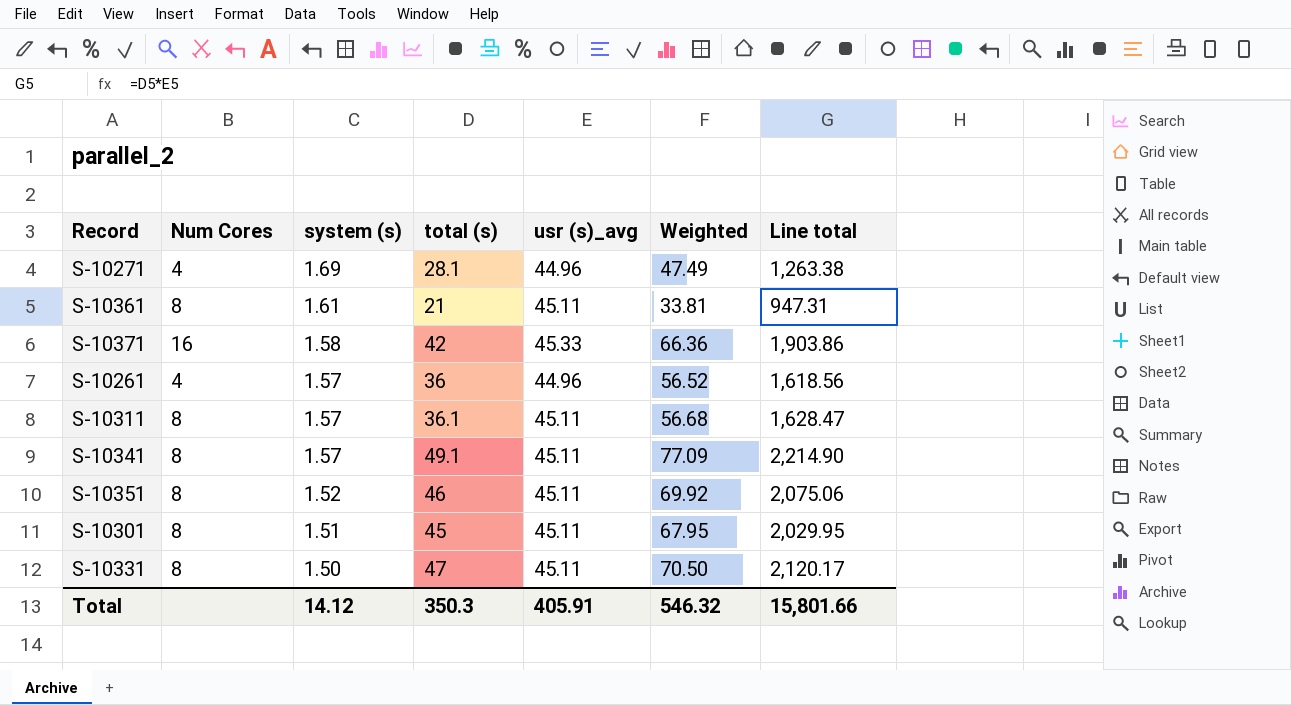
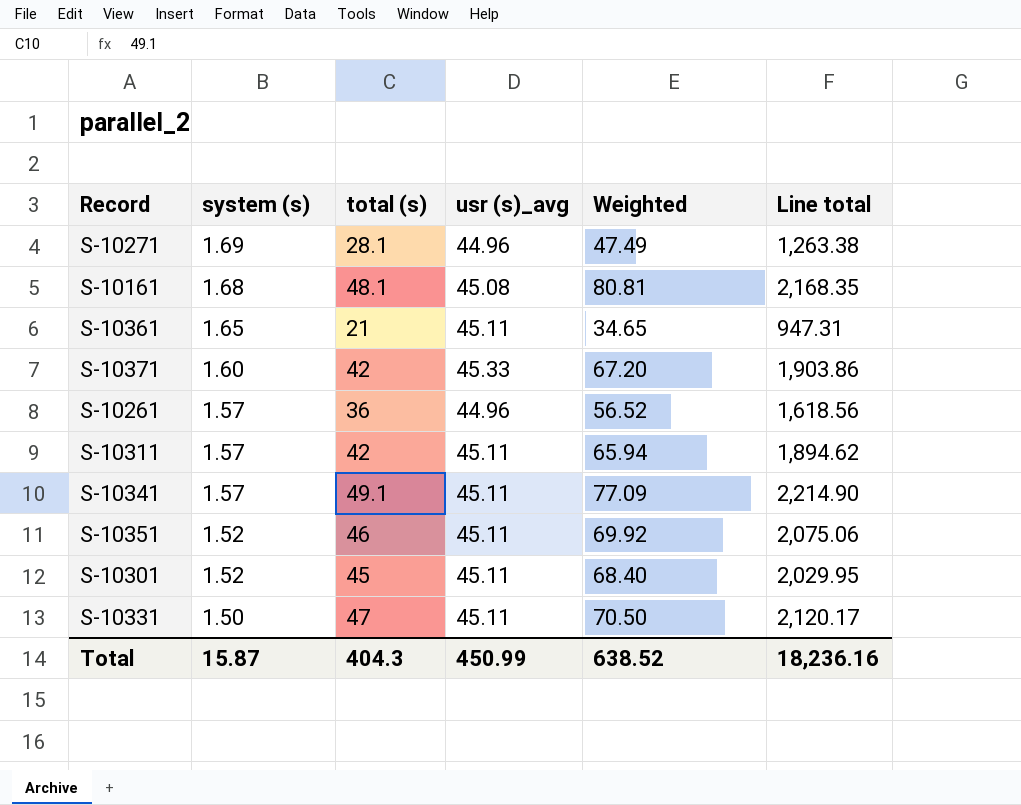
column Num Cores | position: 2 -> none
row S-10161: none -> 1.68 | 48.1 | 45.08 | 80.81 | 2,168.35
S-10361 | system (s): 1.61 -> 1.65
S-10361 | Weighted: 33.81 -> 34.65
S-10371 | system (s): 1.58 -> 1.60
S-10371 | Weighted: 66.36 -> 67.20
S-10311 | total (s): 36.1 -> 42
S-10311 | Weighted: 56.68 -> 65.94
S-10311 | Line total: 1,628.47 -> 1,894.62
S-10301 | system (s): 1.51 -> 1.52
S-10301 | Weighted: 67.95 -> 68.40
Total | system (s): 14.12 -> 15.87
Total | total (s): 350.3 -> 404.3
Total | usr (s)_avg: 405.91 -> 450.99
Total | Weighted: 546.32 -> 638.52
Total | Line total: 15,801.66 -> 18,236.16

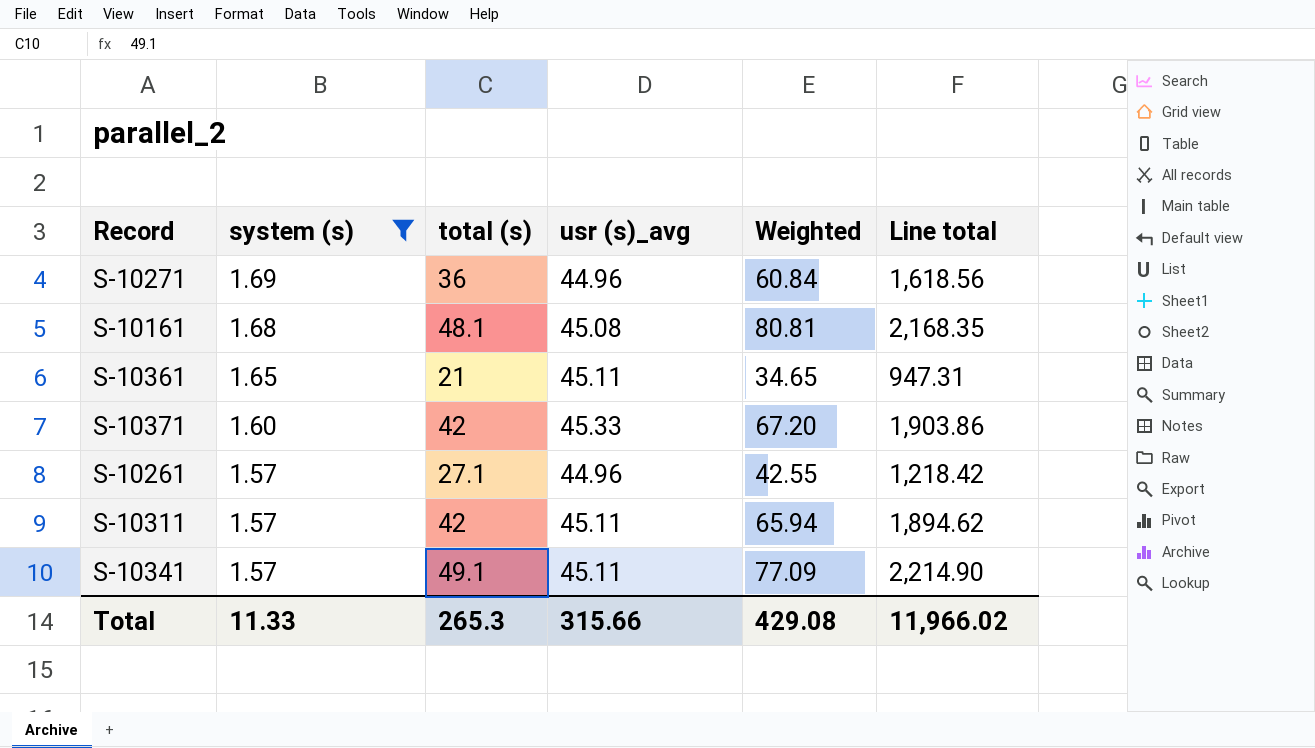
filter: none -> system (s) >= 1.57
S-10271 | total (s): 28.1 -> 36
S-10271 | Weighted: 47.49 -> 60.84
S-10271 | Line total: 1,263.38 -> 1,618.56
S-10261 | total (s): 36 -> 27.1
S-10261 | Weighted: 56.52 -> 42.55
S-10261 | Line total: 1,618.56 -> 1,218.42
Total | system (s): 15.87 -> 11.33
Total | total (s): 404.3 -> 265.3
Total | usr (s)_avg: 450.99 -> 315.66
Total | Weighted: 638.52 -> 429.08
Total | Line total: 18,236.16 -> 11,966.02

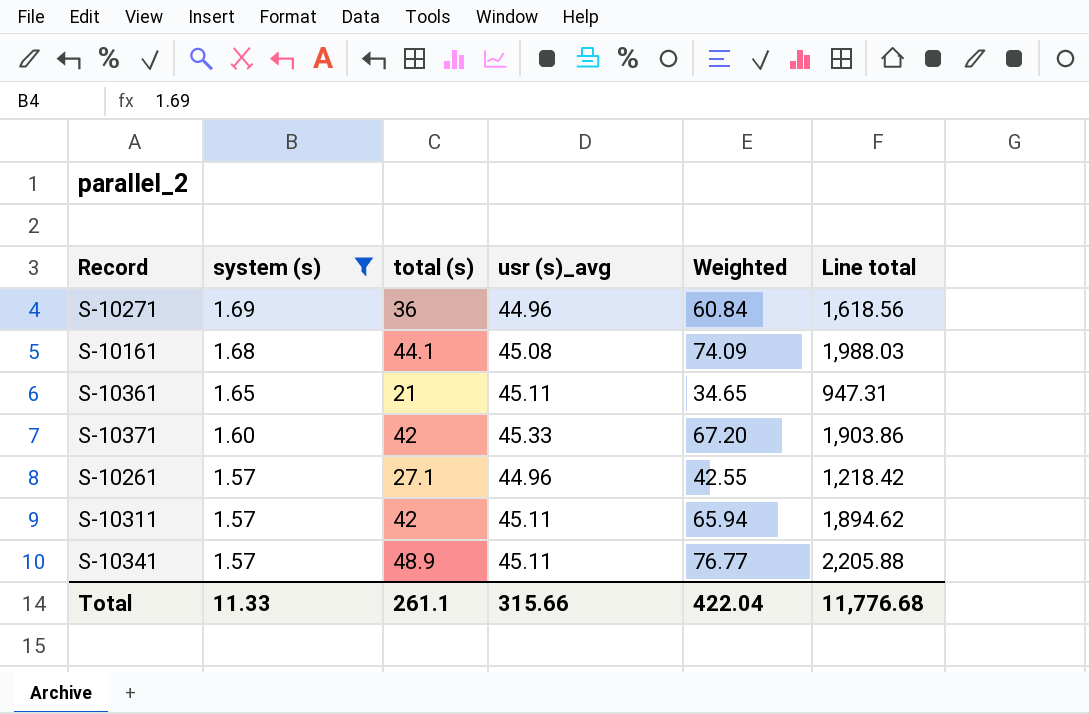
S-10161 | total (s): 48.1 -> 44.1
S-10161 | Weighted: 80.81 -> 74.09
S-10161 | Line total: 2,168.35 -> 1,988.03
S-10341 | total (s): 49.1 -> 48.9
S-10341 | Weighted: 77.09 -> 76.77
S-10341 | Line total: 2,214.90 -> 2,205.88
Total | total (s): 265.3 -> 261.1
Total | Weighted: 429.08 -> 422.04
Total | Line total: 11,966.02 -> 11,776.68

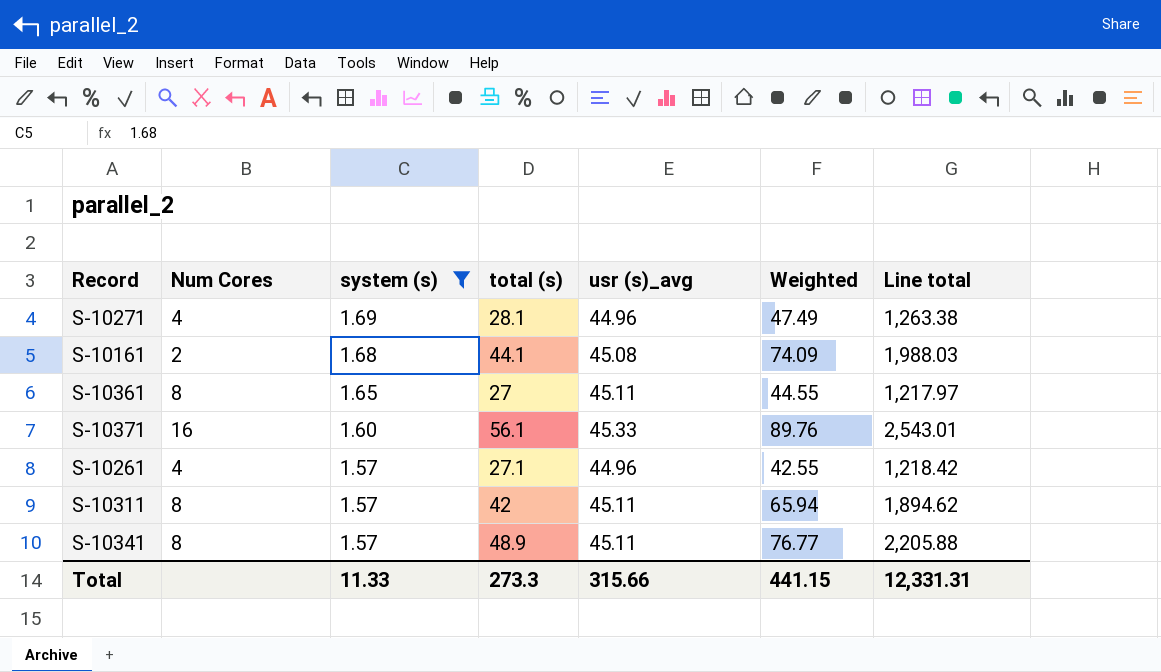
column Num Cores | position: none -> 2
S-10271 | total (s): 36 -> 28.1
S-10271 | Weighted: 60.84 -> 47.49
S-10271 | Line total: 1,618.56 -> 1,263.38
S-10361 | total (s): 21 -> 27
S-10361 | Weighted: 34.65 -> 44.55
S-10361 | Line total: 947.31 -> 1,217.97
S-10371 | total (s): 42 -> 56.1
S-10371 | Weighted: 67.20 -> 89.76
S-10371 | Line total: 1,903.86 -> 2,543.01
Total | total (s): 261.1 -> 273.3
Total | Weighted: 422.04 -> 441.15
Total | Line total: 11,776.68 -> 12,331.31

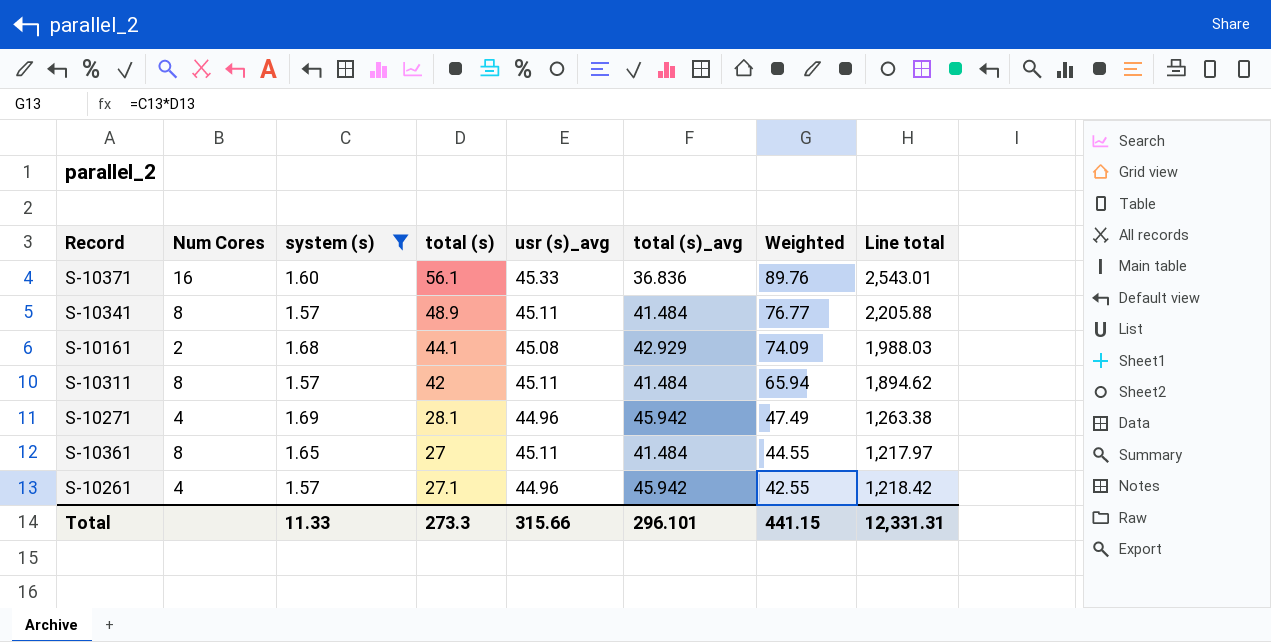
row order: system (s) descending -> Weighted descending
column total (s)_avg | position: none -> 6

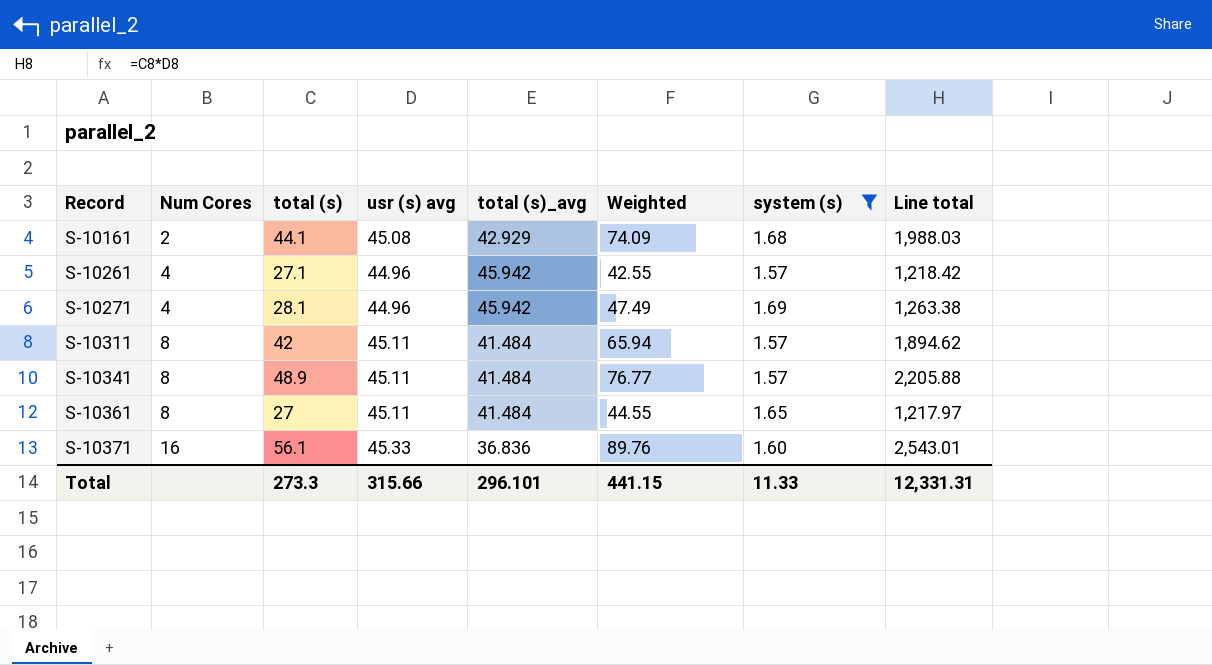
row order: Weighted descending -> Record ascending
column name: usr (s)_avg -> usr (s) avg
column system (s) | position: 3 -> 7

